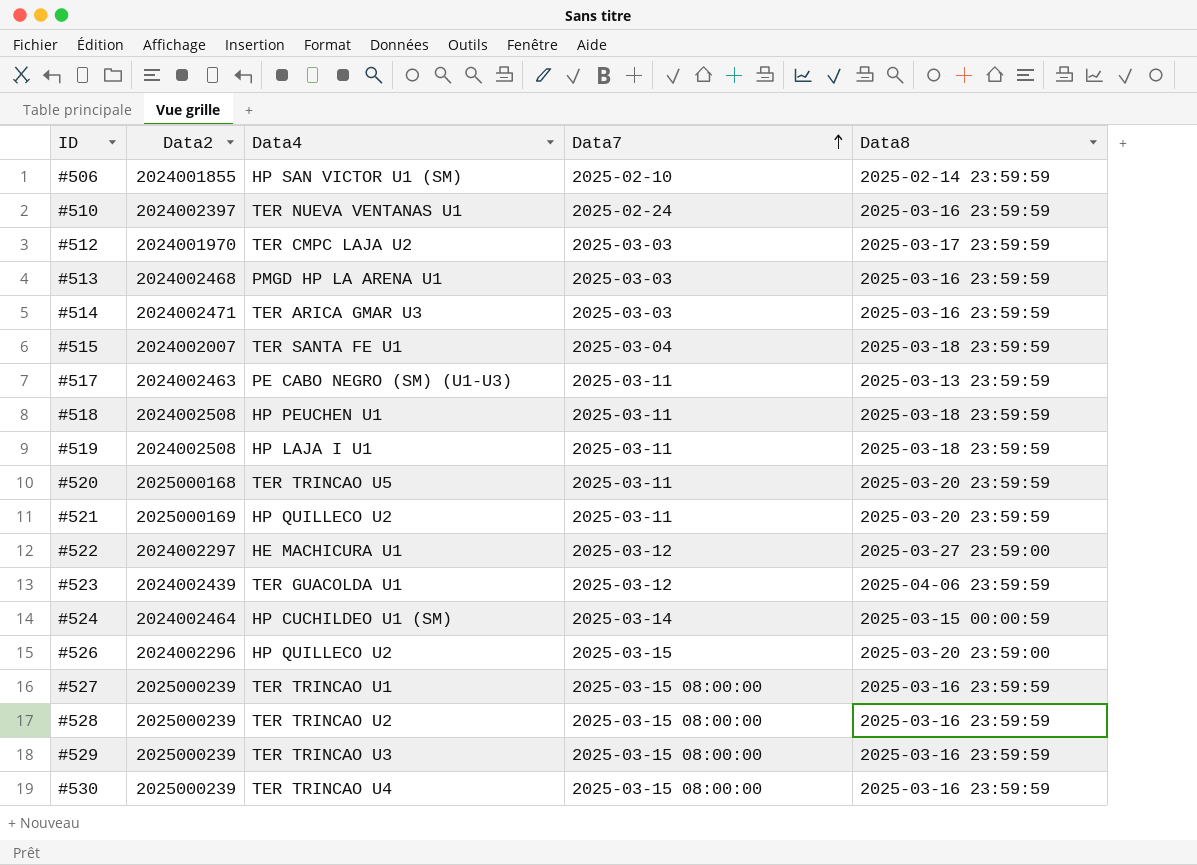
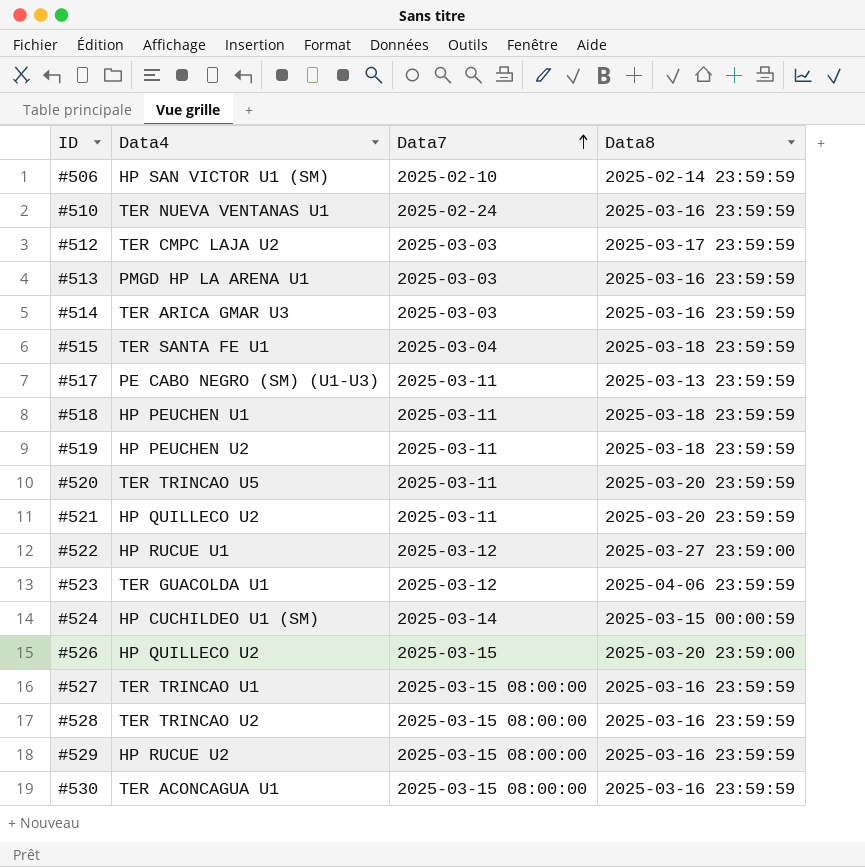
column Data2 | position: 2 -> none
#519 | Data4: HP LAJA I U1 -> HP PEUCHEN U2
#522 | Data4: HE MACHICURA U1 -> HP RUCUE U1
#529 | Data4: TER TRINCAO U3 -> HP RUCUE U2
#530 | Data4: TER TRINCAO U4 -> TER ACONCAGUA U1

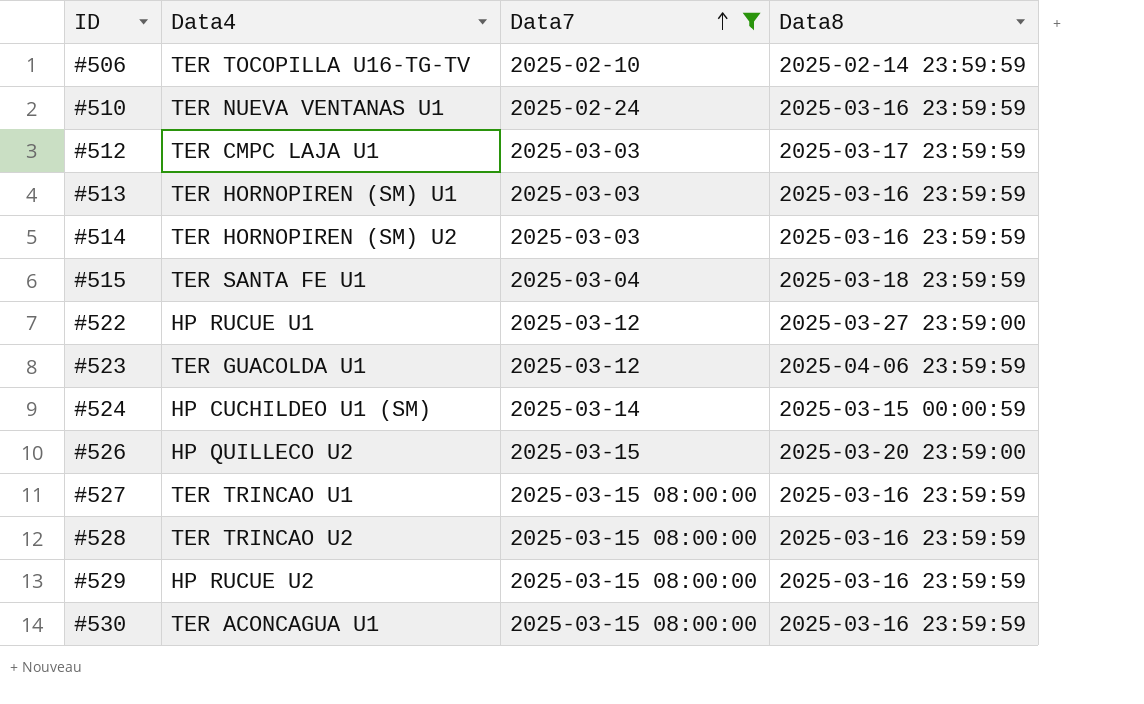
filter: none -> Data7 != 2025-03-11
#506 | Data4: HP SAN VICTOR U1 (SM) -> TER TOCOPILLA U16-TG-TV
#512 | Data4: TER CMPC LAJA U2 -> TER CMPC LAJA U1
#513 | Data4: PMGD HP LA ARENA U1 -> TER HORNOPIREN (SM) U1
#514 | Data4: TER ARICA GMAR U3 -> TER HORNOPIREN (SM) U2

